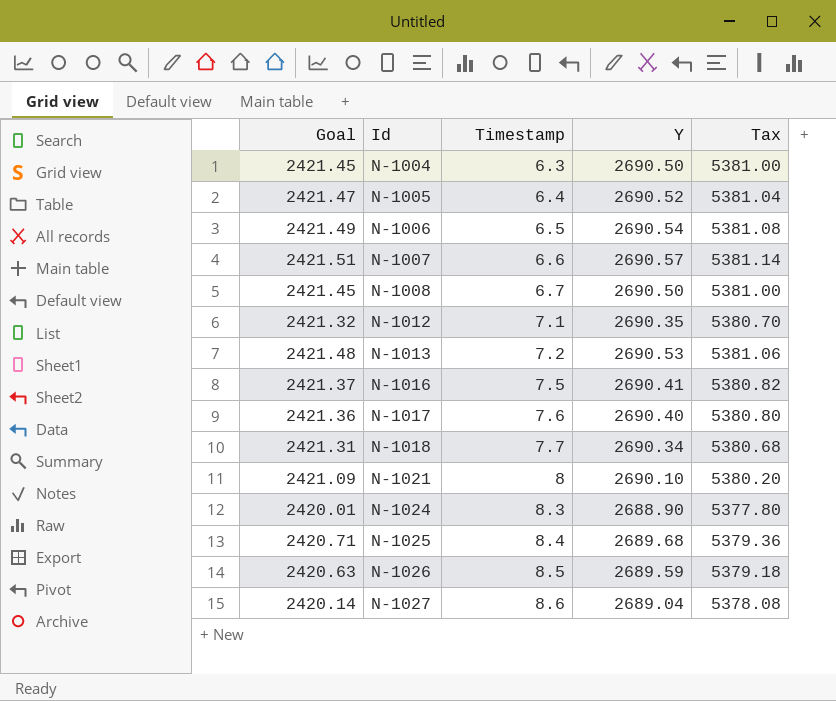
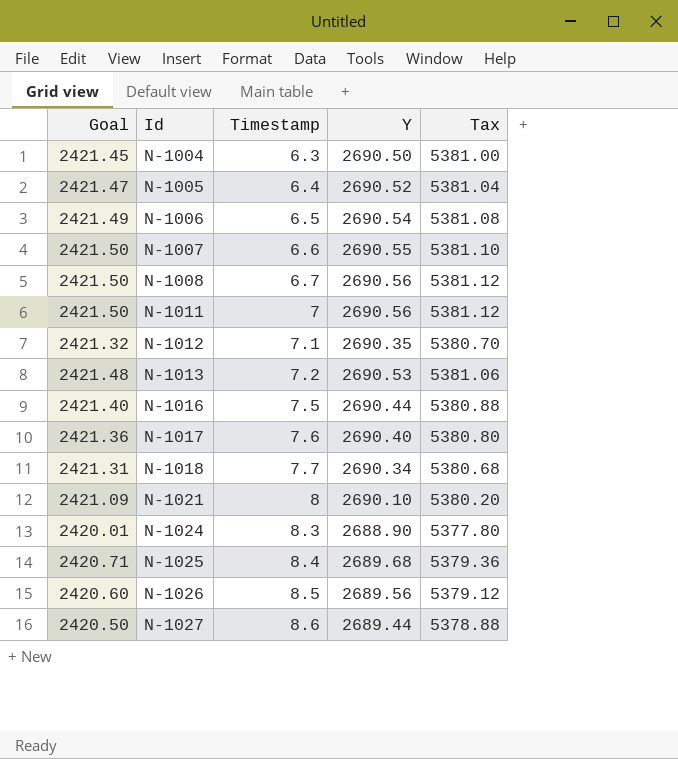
N-1007 | Goal: 2421.51 -> 2421.50
N-1007 | Y: 2690.57 -> 2690.55
N-1007 | Tax: 5381.14 -> 5381.10
N-1008 | Goal: 2421.45 -> 2421.50
N-1008 | Y: 2690.50 -> 2690.56
N-1008 | Tax: 5381.00 -> 5381.12
row N-1011: none -> 2421.50 | 7 | 2690.56 | 5381.12
N-1016 | Goal: 2421.37 -> 2421.40
N-1016 | Y: 2690.41 -> 2690.44
N-1016 | Tax: 5380.82 -> 5380.88
N-1026 | Goal: 2420.63 -> 2420.60
N-1026 | Y: 2689.59 -> 2689.56
N-1026 | Tax: 5379.18 -> 5379.12
N-1027 | Goal: 2420.14 -> 2420.50
N-1027 | Y: 2689.04 -> 2689.44
N-1027 | Tax: 5378.08 -> 5378.88

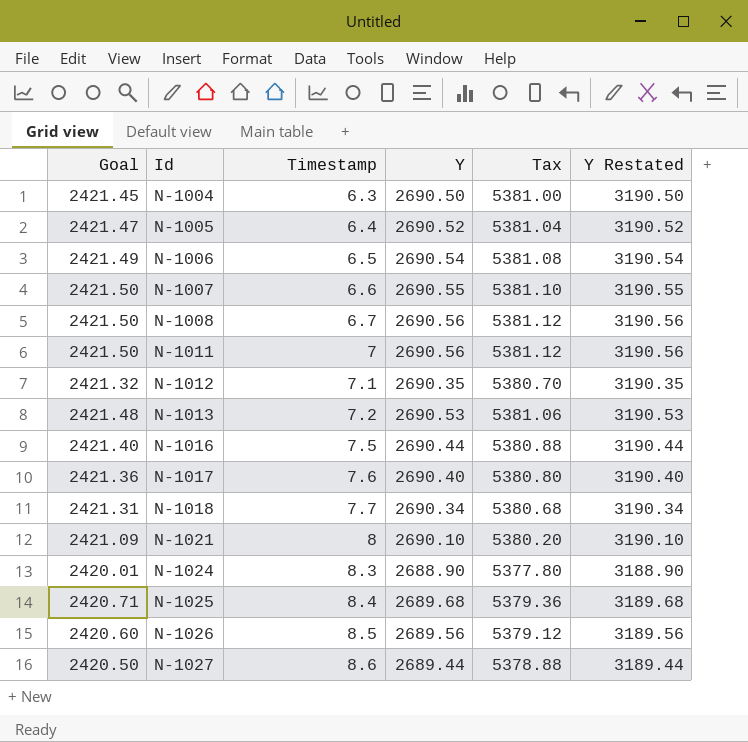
column Y Restated | formula: none -> [Y] + 500

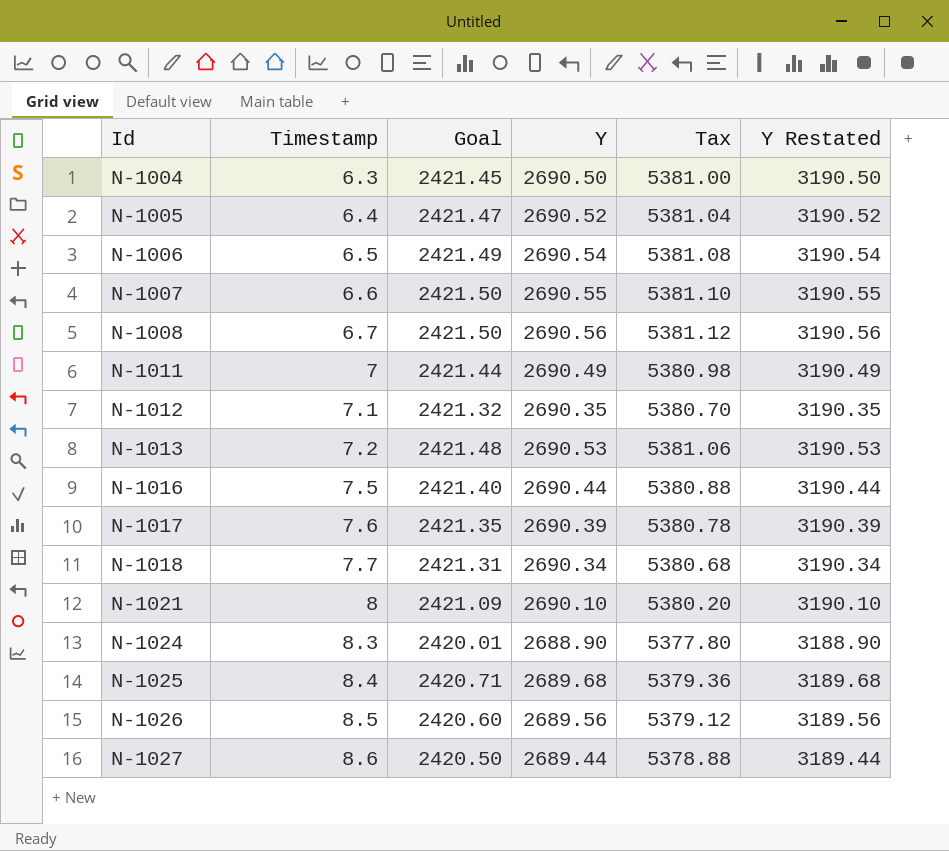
column Goal | position: 1 -> 3
N-1011 | Goal: 2421.50 -> 2421.44
N-1011 | Y: 2690.56 -> 2690.49
N-1011 | Tax: 5381.12 -> 5380.98
N-1011 | Y Restated: 3190.56 -> 3190.49
N-1017 | Goal: 2421.36 -> 2421.35
N-1017 | Y: 2690.40 -> 2690.39
N-1017 | Tax: 5380.80 -> 5380.78
N-1017 | Y Restated: 3190.40 -> 3190.39

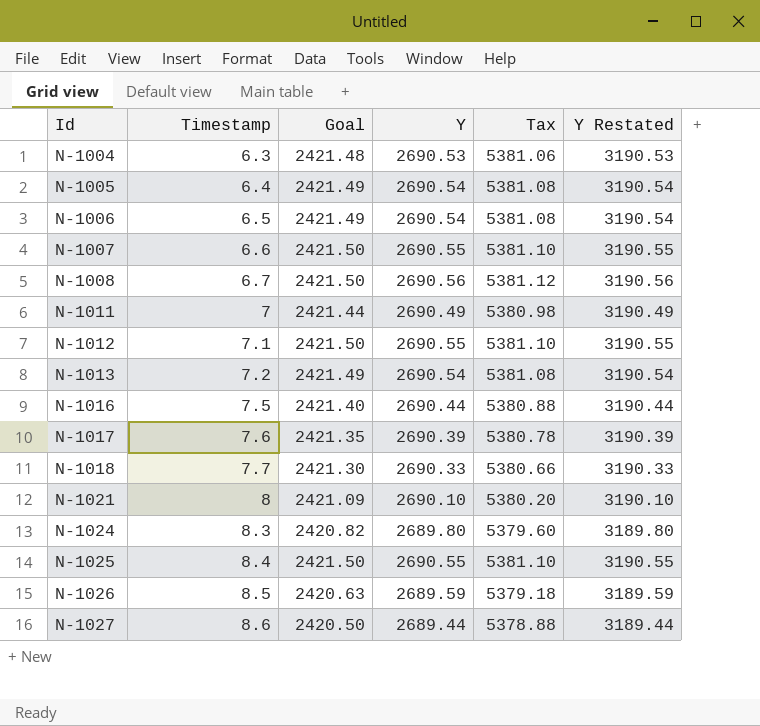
N-1004 | Goal: 2421.45 -> 2421.48
N-1004 | Y: 2690.50 -> 2690.53
N-1004 | Tax: 5381.00 -> 5381.06
N-1004 | Y Restated: 3190.50 -> 3190.53
N-1005 | Goal: 2421.47 -> 2421.49
N-1005 | Y: 2690.52 -> 2690.54
N-1005 | Tax: 5381.04 -> 5381.08
N-1005 | Y Restated: 3190.52 -> 3190.54
N-1012 | Goal: 2421.32 -> 2421.50
N-1012 | Y: 2690.35 -> 2690.55
N-1012 | Tax: 5380.70 -> 5381.10
N-1012 | Y Restated: 3190.35 -> 3190.55
N-1013 | Goal: 2421.48 -> 2421.49
N-1013 | Y: 2690.53 -> 2690.54
N-1013 | Tax: 5381.06 -> 5381.08
N-1013 | Y Restated: 3190.53 -> 3190.54
N-1018 | Goal: 2421.31 -> 2421.30
N-1018 | Y: 2690.34 -> 2690.33
N-1018 | Tax: 5380.68 -> 5380.66
N-1018 | Y Restated: 3190.34 -> 3190.33
N-1024 | Goal: 2420.01 -> 2420.82
N-1024 | Y: 2688.90 -> 2689.80
N-1024 | Tax: 5377.80 -> 5379.60
N-1024 | Y Restated: 3188.90 -> 3189.80
N-1025 | Goal: 2420.71 -> 2421.50
N-1025 | Y: 2689.68 -> 2690.55
N-1025 | Tax: 5379.36 -> 5381.10
N-1025 | Y Restated: 3189.68 -> 3190.55
N-1026 | Goal: 2420.60 -> 2420.63
N-1026 | Y: 2689.56 -> 2689.59
N-1026 | Tax: 5379.12 -> 5379.18
N-1026 | Y Restated: 3189.56 -> 3189.59

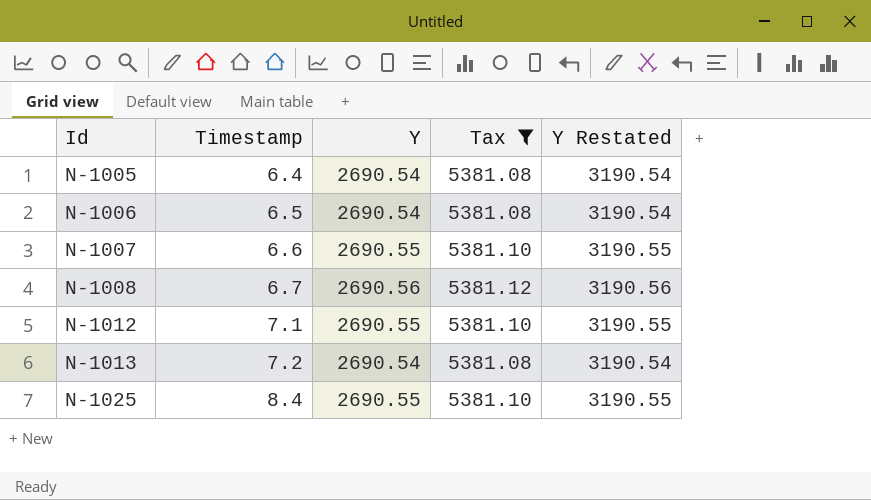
filter: none -> Tax >= 5381.08
column Goal | formula: [Y] * 0.9 -> none

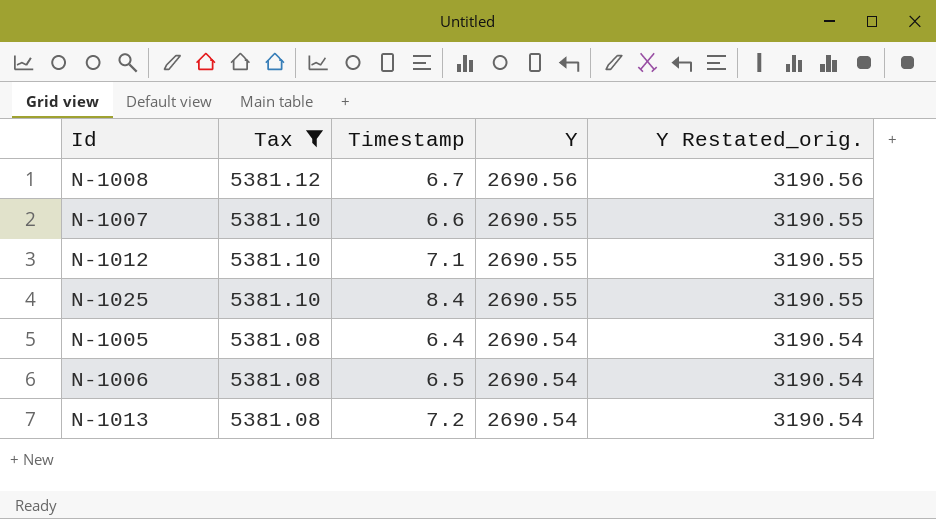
row order: Id ascending -> Tax descending
column Tax | position: 4 -> 2
column name: Y Restated -> Y Restated_orig.

